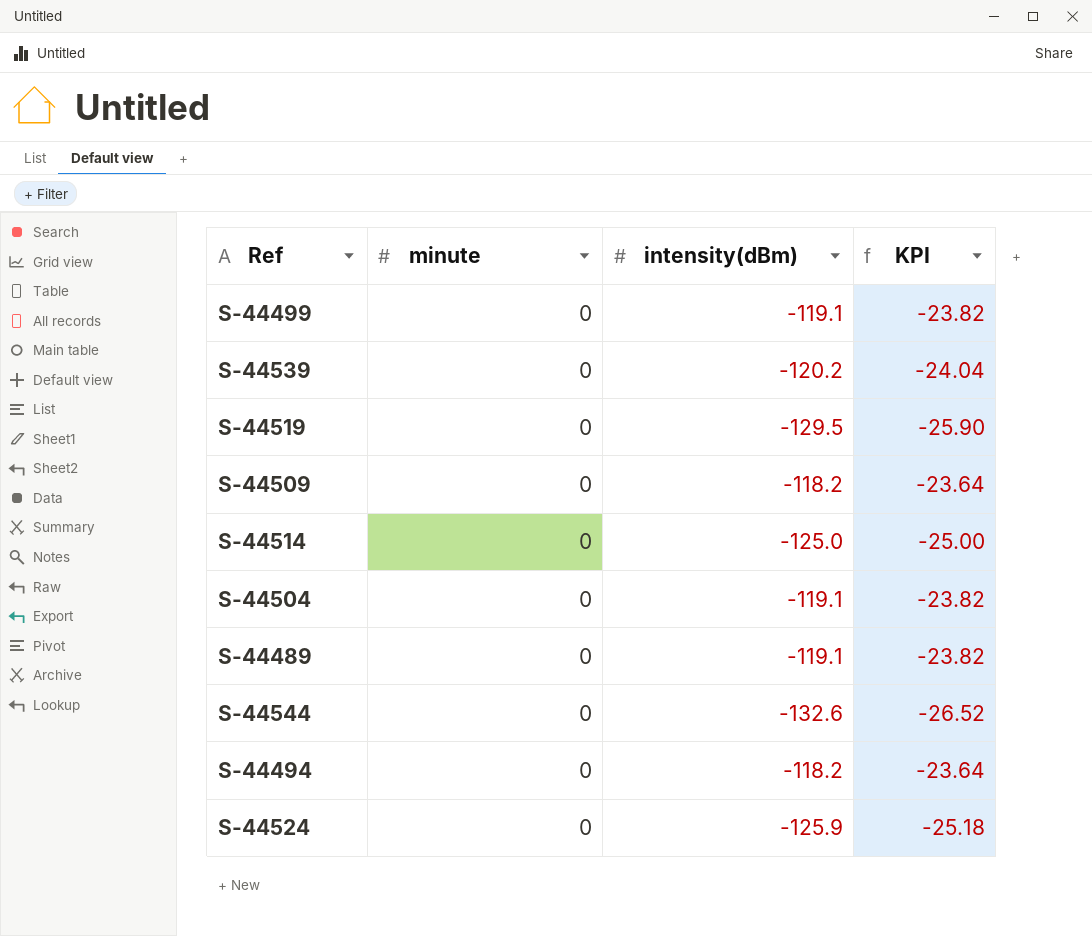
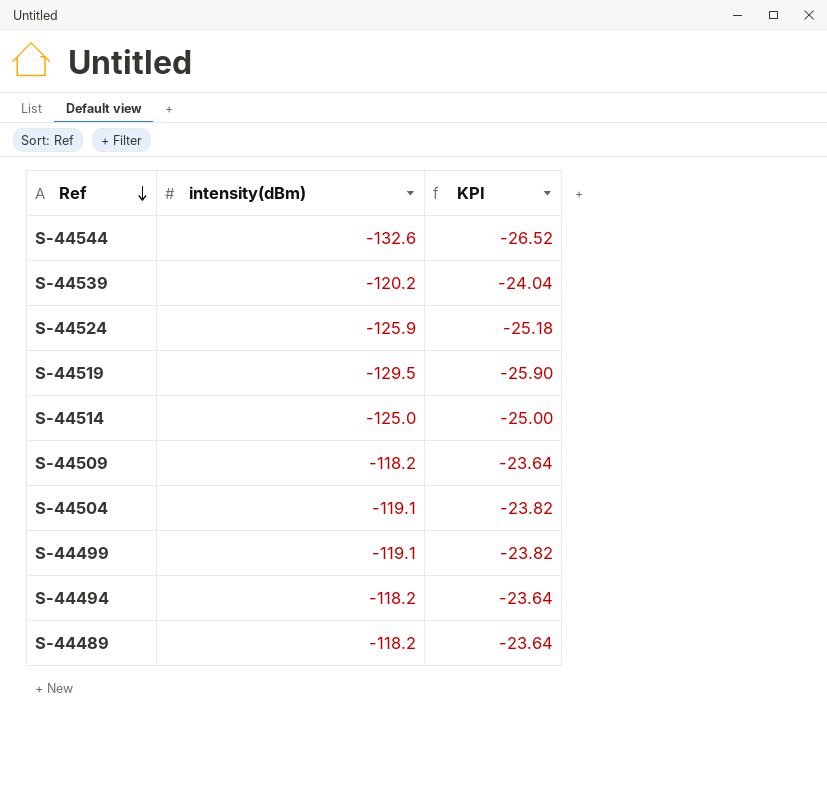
row order: none -> Ref descending
column minute | position: 2 -> none
S-44489 | intensity(dBm): -119.1 -> -118.2
S-44489 | KPI: -23.82 -> -23.64

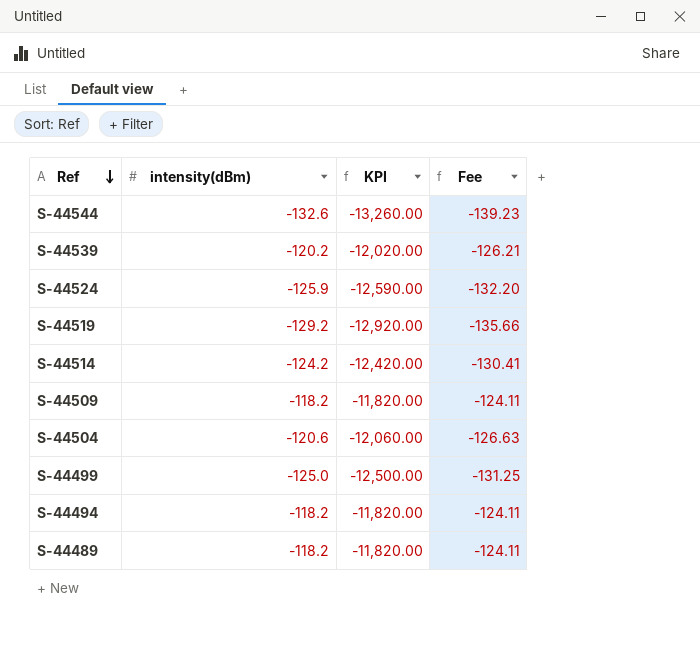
column KPI | formula: [intensity(dBm)] * 0.2 -> [intensity(dBm)] * 100
column Fee | formula: none -> [intensity(dBm)] * 1.05
S-44519 | intensity(dBm): -129.5 -> -129.2
S-44514 | intensity(dBm): -125.0 -> -124.2
S-44504 | intensity(dBm): -119.1 -> -120.6
S-44499 | intensity(dBm): -119.1 -> -125.0

